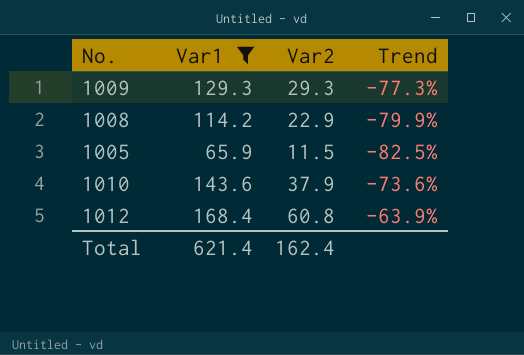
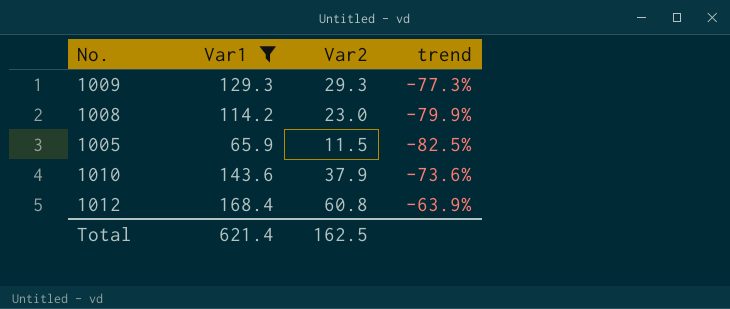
column name: Trend -> trend
1008 | Var2: 22.9 -> 23.0
Total | Var2: 162.4 -> 162.5

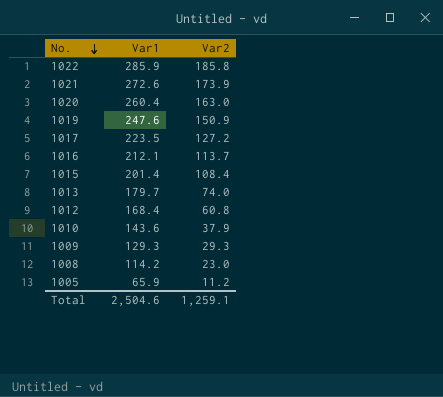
filter: Var1 <= 168.4 -> none
row order: none -> No. descending
column trend | formula: ([Var2] - [Var1]) / [Var1] -> none
1005 | Var2: 11.5 -> 11.2
Total | Var1: 621.4 -> 2,504.6
Total | Var2: 162.5 -> 1,259.1

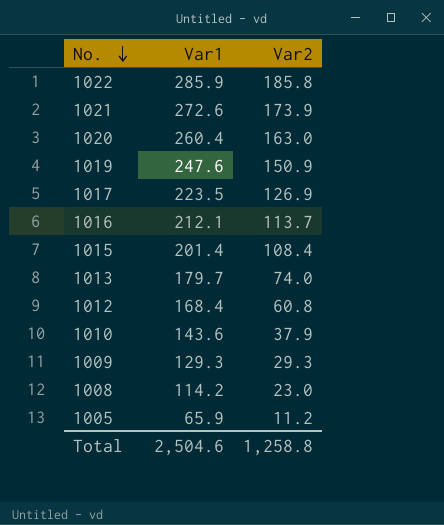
1017 | Var2: 127.2 -> 126.9
Total | Var2: 1,259.1 -> 1,258.8

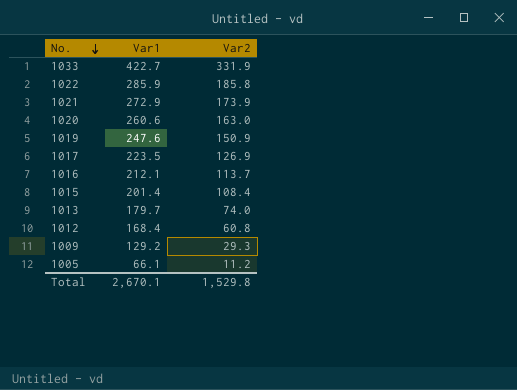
row 1010: 143.6 | 37.9 -> none
row 1008: 114.2 | 23.0 -> none
row 1033: none -> 422.7 | 331.9
1021 | Var1: 272.6 -> 272.9
1020 | Var1: 260.4 -> 260.6
1009 | Var1: 129.3 -> 129.2
1005 | Var1: 65.9 -> 66.1
Total | Var1: 2,504.6 -> 2,670.1
Total | Var2: 1,258.8 -> 1,529.8

